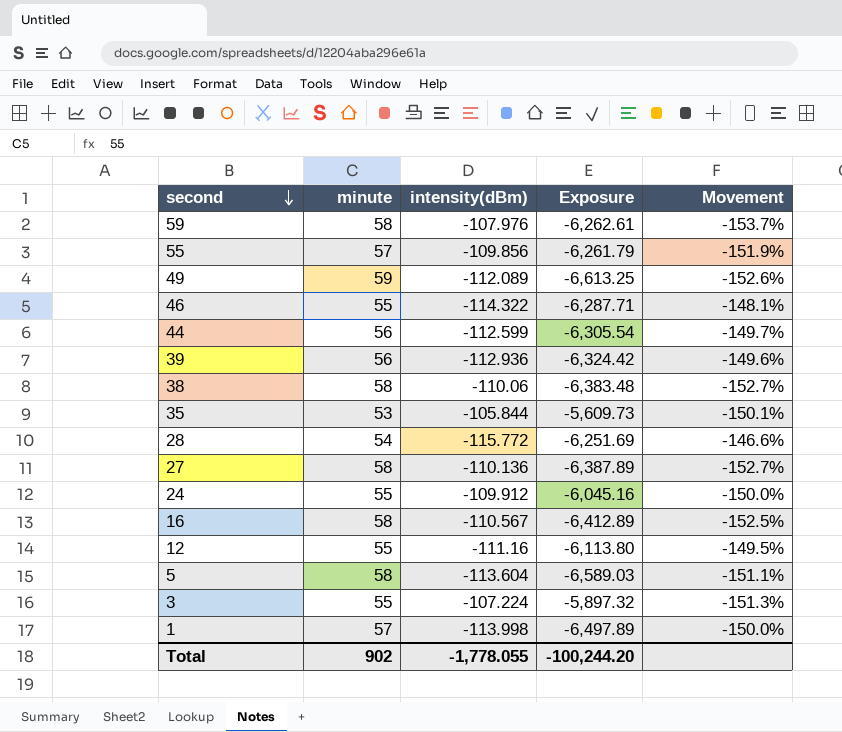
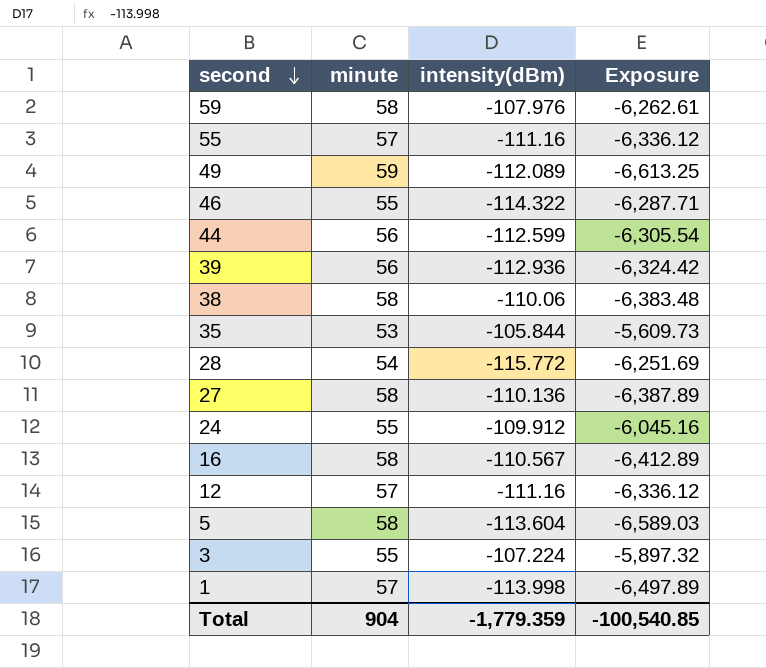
column Movement | formula: ([minute] - [intensity(dBm)]) / [intensity(dBm)] -> none
55 | intensity(dBm): -109.856 -> -111.16
55 | Exposure: -6,261.79 -> -6,336.12
12 | minute: 55 -> 57
12 | Exposure: -6,113.80 -> -6,336.12
Total | minute: 902 -> 904
Total | intensity(dBm): -1,778.055 -> -1,779.359
Total | Exposure: -100,244.20 -> -100,540.85

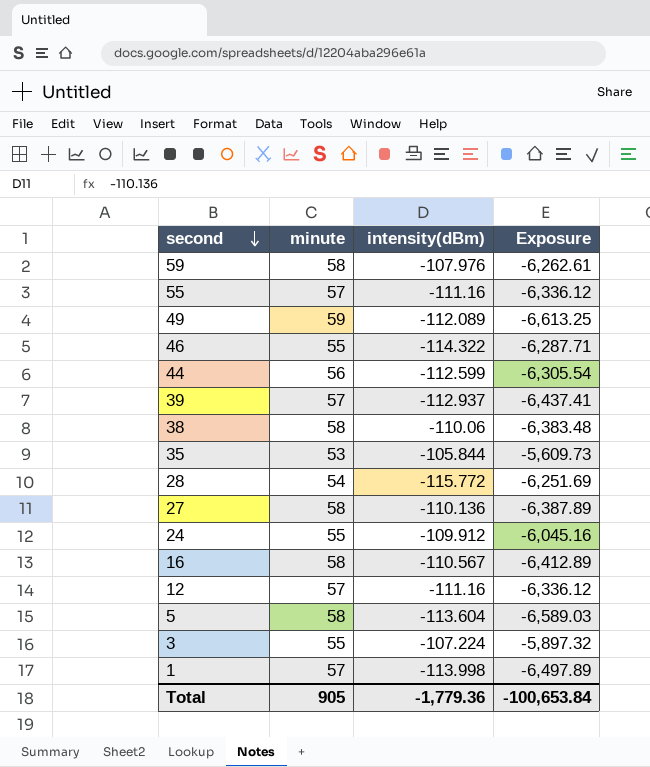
39 | minute: 56 -> 57
39 | intensity(dBm): -112.936 -> -112.937
39 | Exposure: -6,324.42 -> -6,437.41
Total | minute: 904 -> 905
Total | intensity(dBm): -1,779.359 -> -1,779.36
Total | Exposure: -100,540.85 -> -100,653.84

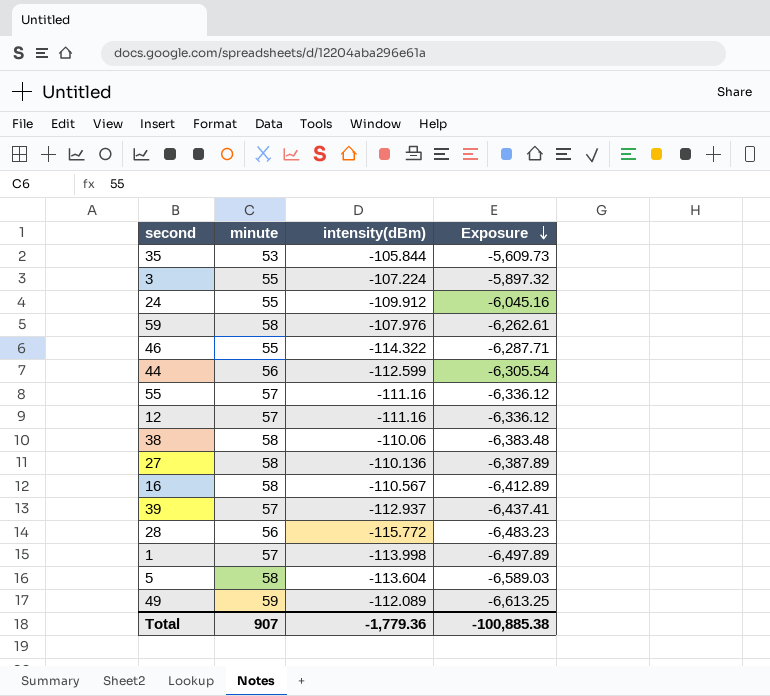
row order: second descending -> Exposure descending
28 | minute: 54 -> 56
28 | Exposure: -6,251.69 -> -6,483.23
Total | minute: 905 -> 907
Total | Exposure: -100,653.84 -> -100,885.38

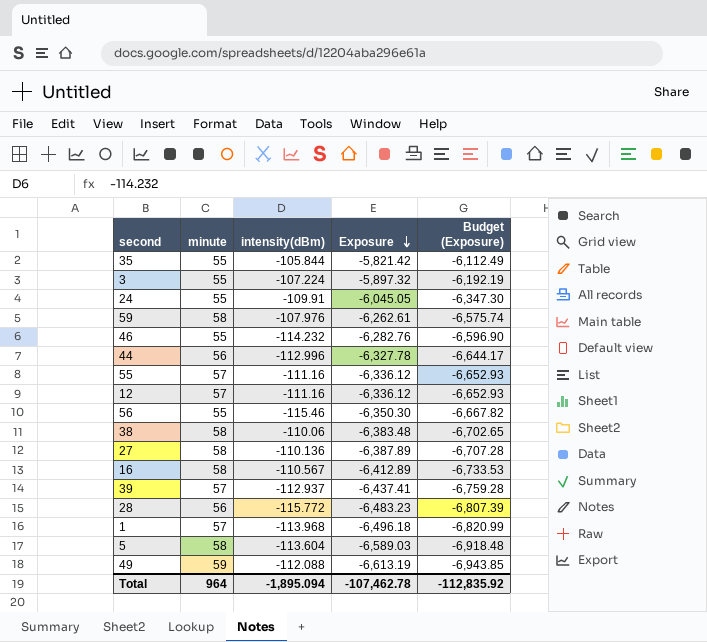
column Budget (Exposure) | formula: none -> [Exposure] * 1.05
35 | minute: 53 -> 55
35 | Exposure: -5,609.73 -> -5,821.42
24 | intensity(dBm): -109.912 -> -109.91
24 | Exposure: -6,045.16 -> -6,045.05
46 | intensity(dBm): -114.322 -> -114.232
46 | Exposure: -6,287.71 -> -6,282.76
44 | intensity(dBm): -112.599 -> -112.996
44 | Exposure: -6,305.54 -> -6,327.78
row 56: none -> 55 | -115.46 | -6,350.30 | -6,667.82
1 | intensity(dBm): -113.998 -> -113.968
1 | Exposure: -6,497.89 -> -6,496.18
49 | intensity(dBm): -112.089 -> -112.088
49 | Exposure: -6,613.25 -> -6,613.19
Total | minute: 907 -> 964
Total | intensity(dBm): -1,779.36 -> -1,895.094
Total | Exposure: -100,885.38 -> -107,462.78

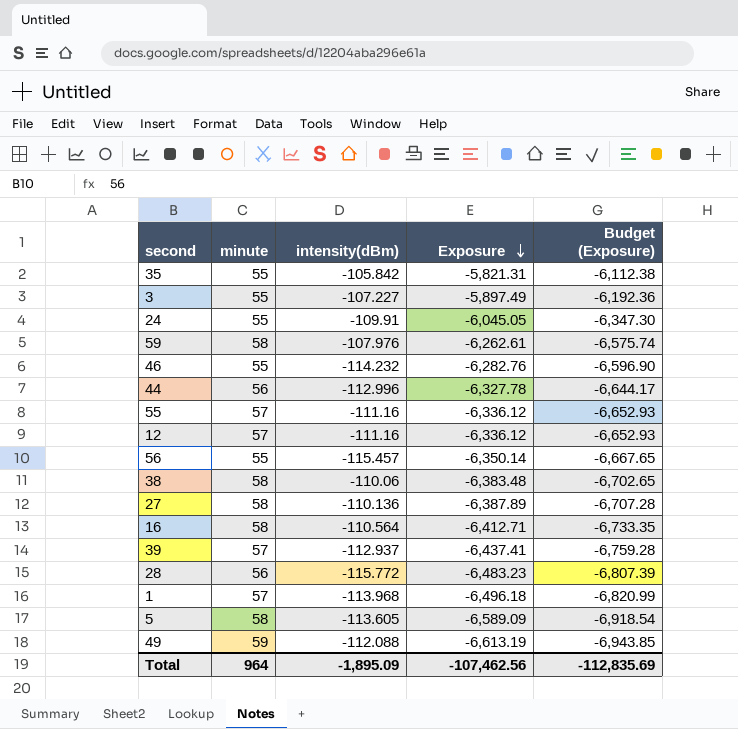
35 | intensity(dBm): -105.844 -> -105.842
35 | Exposure: -5,821.42 -> -5,821.31
35 | Budget (Exposure): -6,112.49 -> -6,112.38
3 | intensity(dBm): -107.224 -> -107.227
3 | Exposure: -5,897.32 -> -5,897.49
3 | Budget (Exposure): -6,192.19 -> -6,192.36
56 | intensity(dBm): -115.46 -> -115.457
56 | Exposure: -6,350.30 -> -6,350.14
56 | Budget (Exposure): -6,667.82 -> -6,667.65
16 | intensity(dBm): -110.567 -> -110.564
16 | Exposure: -6,412.89 -> -6,412.71
16 | Budget (Exposure): -6,733.53 -> -6,733.35
5 | intensity(dBm): -113.604 -> -113.605
5 | Exposure: -6,589.03 -> -6,589.09
5 | Budget (Exposure): -6,918.48 -> -6,918.54
Total | intensity(dBm): -1,895.094 -> -1,895.09
Total | Exposure: -107,462.78 -> -107,462.56
Total | Budget (Exposure): -112,835.92 -> -112,835.69

